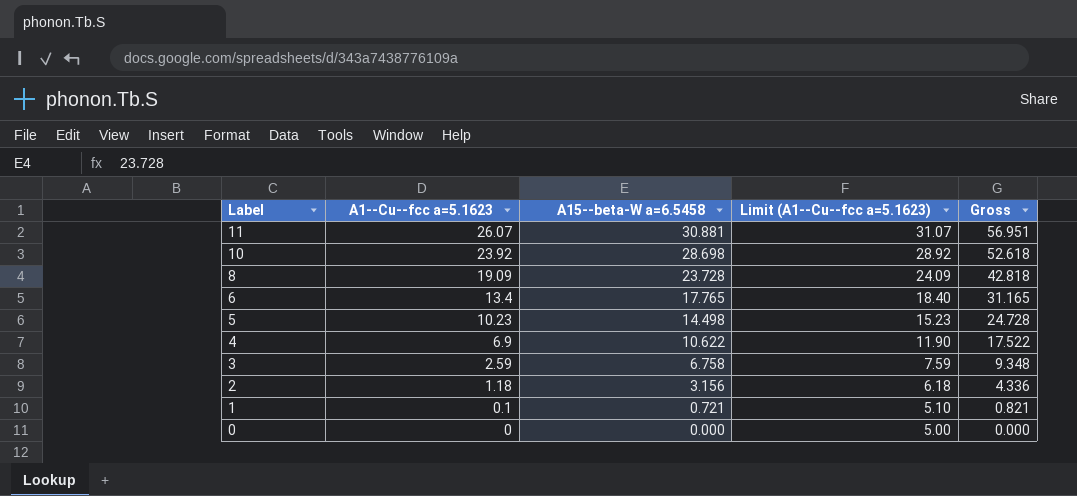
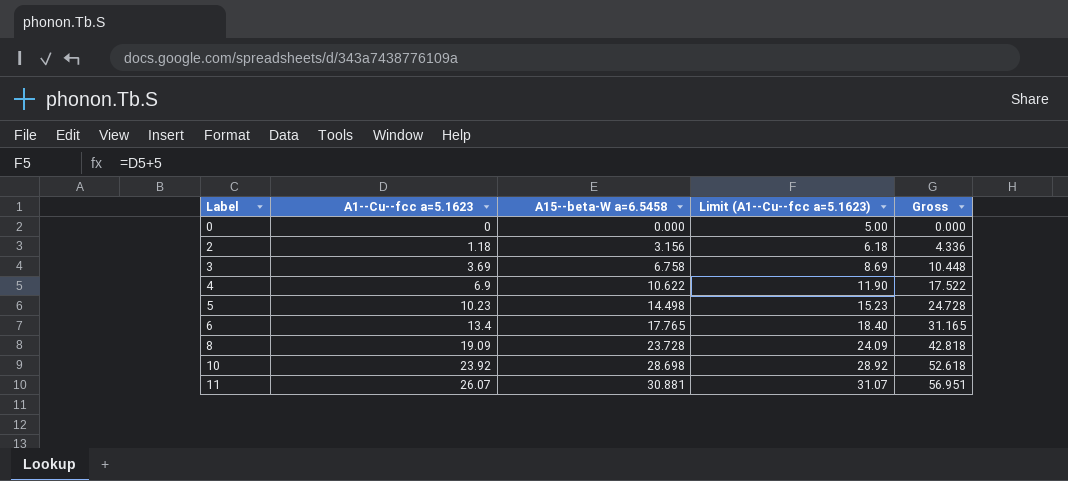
row order: Label descending -> Label ascending
row 1: 0.1 | 0.721 | 5.10 | 0.821 -> none
3 | A1--Cu--fcc a=5.1623: 2.59 -> 3.69
3 | Limit (A1--Cu--fcc a=5.1623): 7.59 -> 8.69
3 | Gross: 9.348 -> 10.448

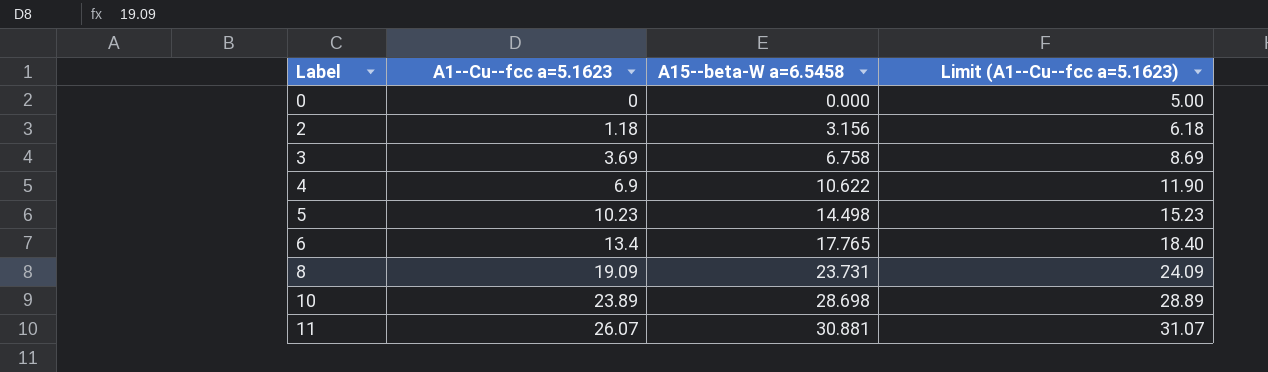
column Gross | formula: [A1--Cu--fcc a=5.1623] + [A15--beta-W a=6.5458] -> none
8 | A15--beta-W a=6.5458: 23.728 -> 23.731
10 | A1--Cu--fcc a=5.1623: 23.92 -> 23.89
10 | Limit (A1--Cu--fcc a=5.1623): 28.92 -> 28.89

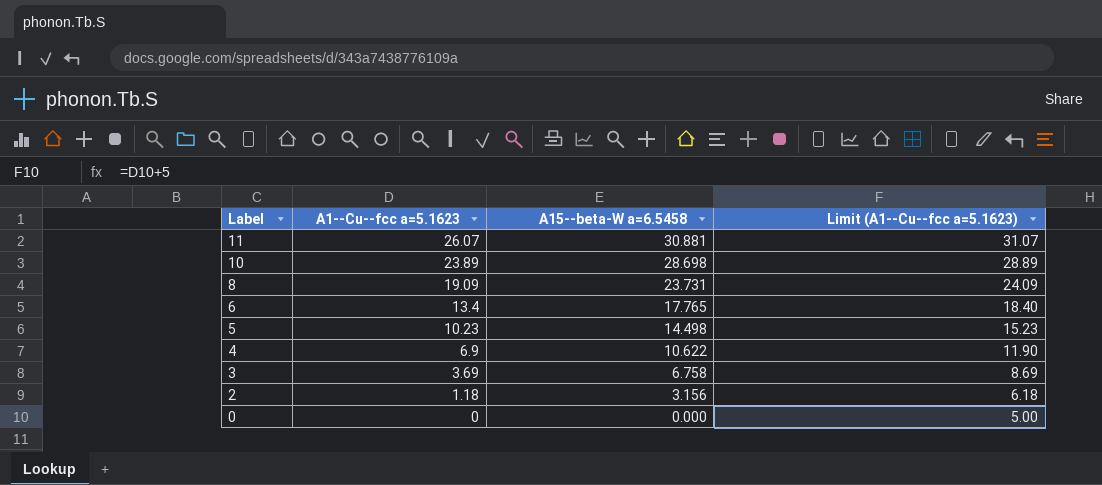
row order: Label ascending -> Label descending

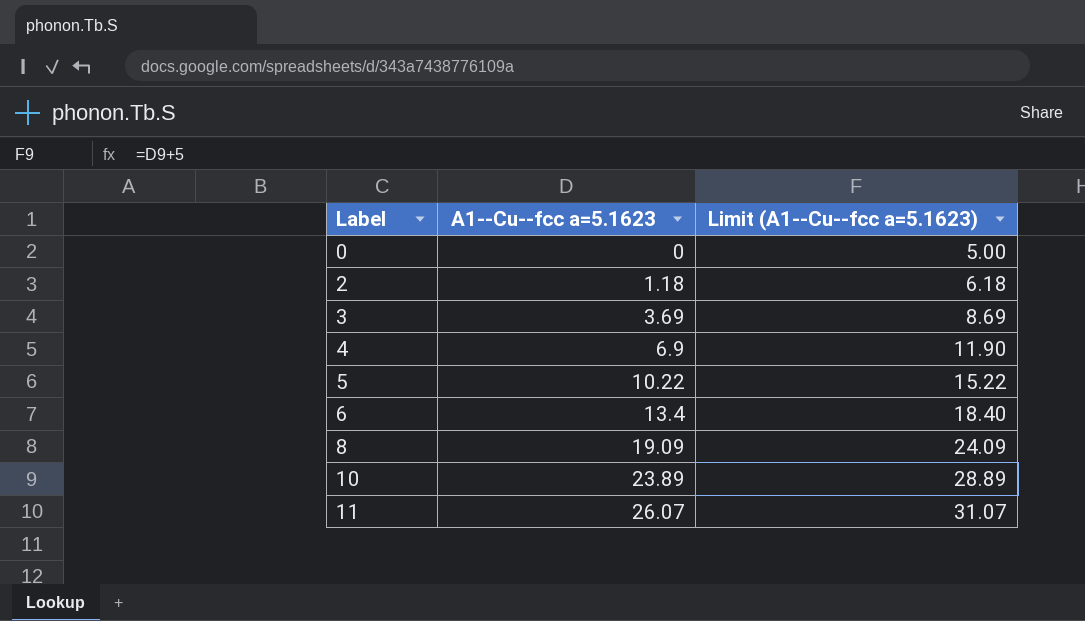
row order: Label descending -> Label ascending
column A15--beta-W a=6.5458 | position: 3 -> none
5 | A1--Cu--fcc a=5.1623: 10.23 -> 10.22
5 | Limit (A1--Cu--fcc a=5.1623): 15.23 -> 15.22

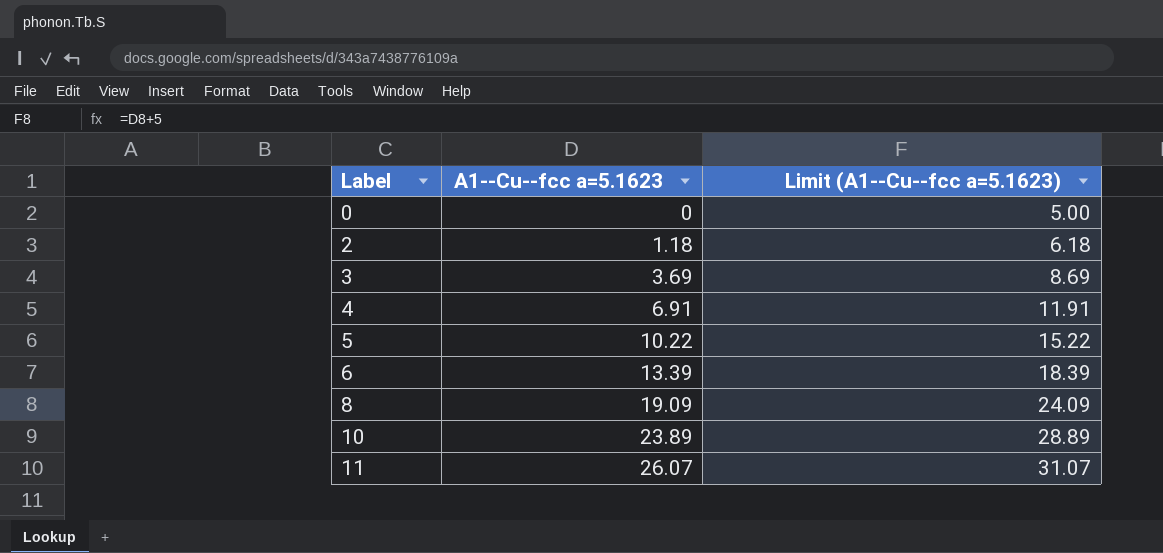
4 | A1--Cu--fcc a=5.1623: 6.9 -> 6.91
4 | Limit (A1--Cu--fcc a=5.1623): 11.90 -> 11.91
6 | A1--Cu--fcc a=5.1623: 13.4 -> 13.39
6 | Limit (A1--Cu--fcc a=5.1623): 18.40 -> 18.39

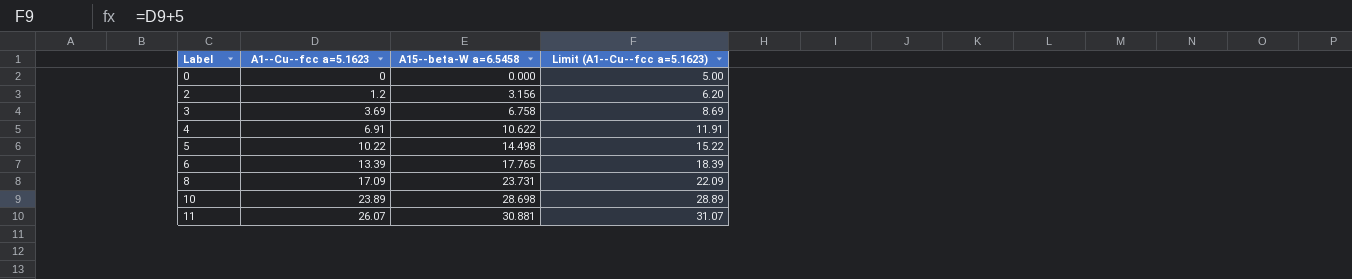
column A15--beta-W a=6.5458 | position: none -> 3
2 | A1--Cu--fcc a=5.1623: 1.18 -> 1.2
2 | Limit (A1--Cu--fcc a=5.1623): 6.18 -> 6.20
8 | A1--Cu--fcc a=5.1623: 19.09 -> 17.09
8 | Limit (A1--Cu--fcc a=5.1623): 24.09 -> 22.09

